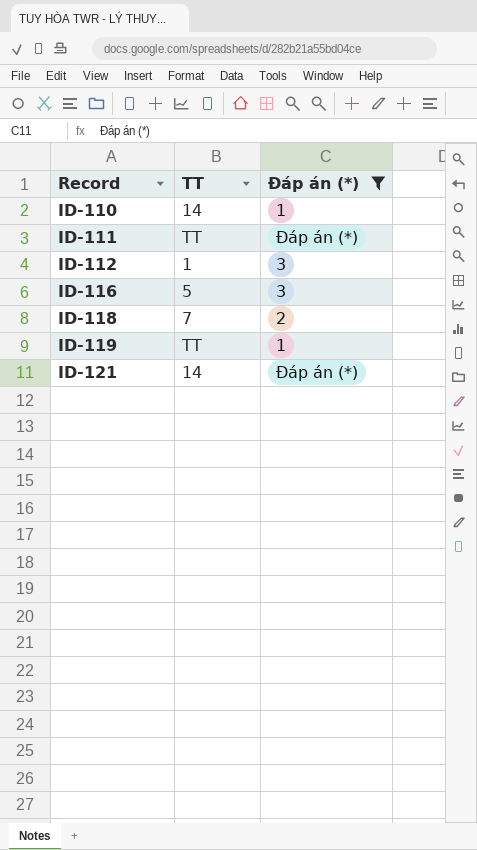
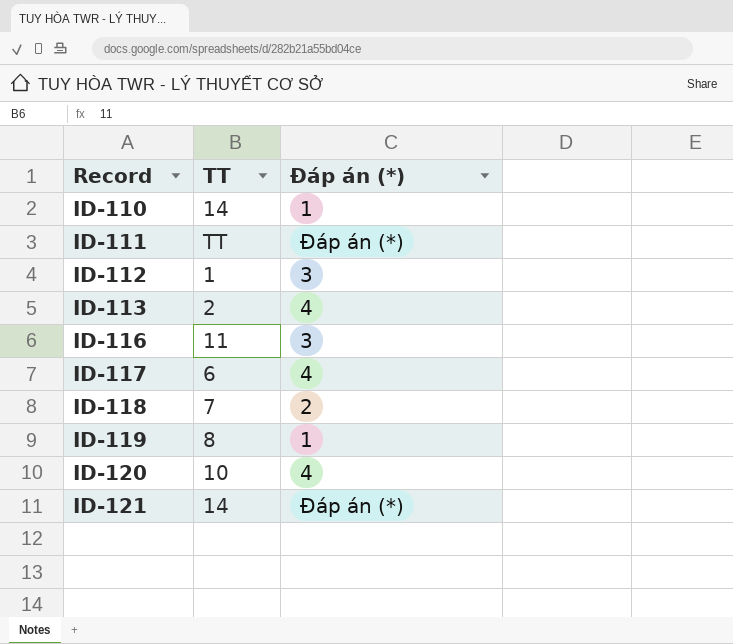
filter: Đáp án (*) != 4 -> none
ID-116 | TT: 5 -> 11
ID-119 | TT: TT -> 8

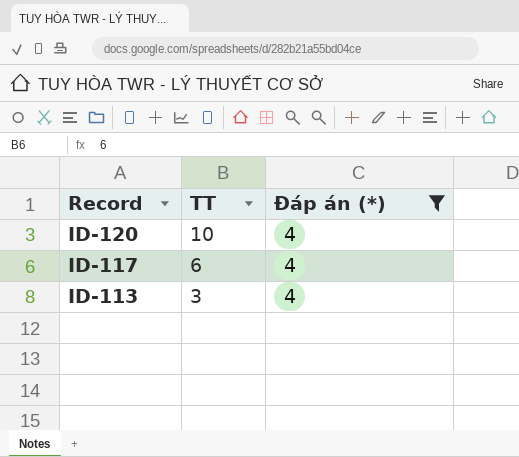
filter: none -> Đáp án (*) = 4
row order: Record ascending -> Record descending
ID-113 | TT: 2 -> 3

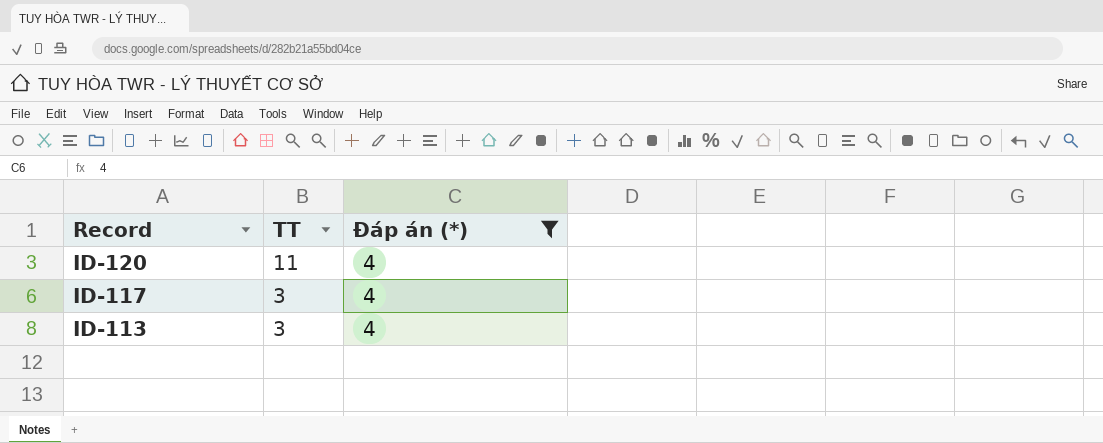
ID-120 | TT: 10 -> 11
ID-117 | TT: 6 -> 3

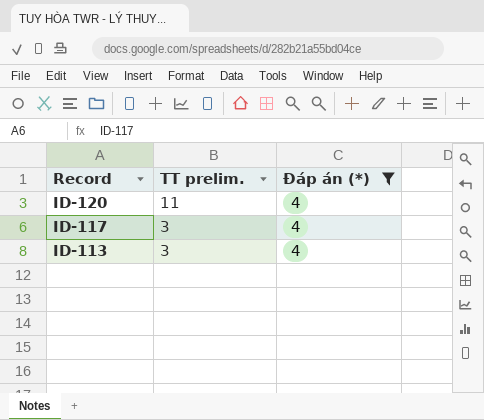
column name: TT -> TT prelim.

